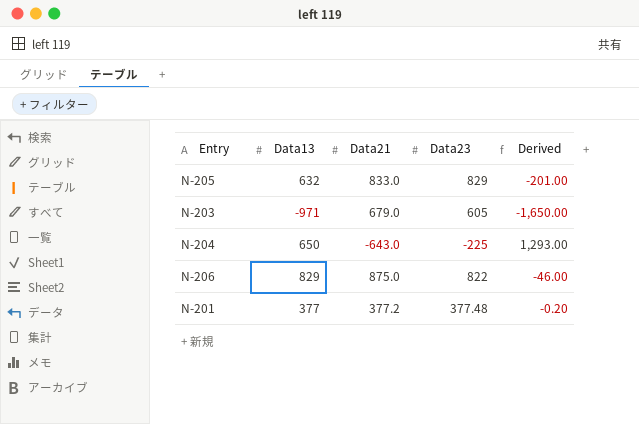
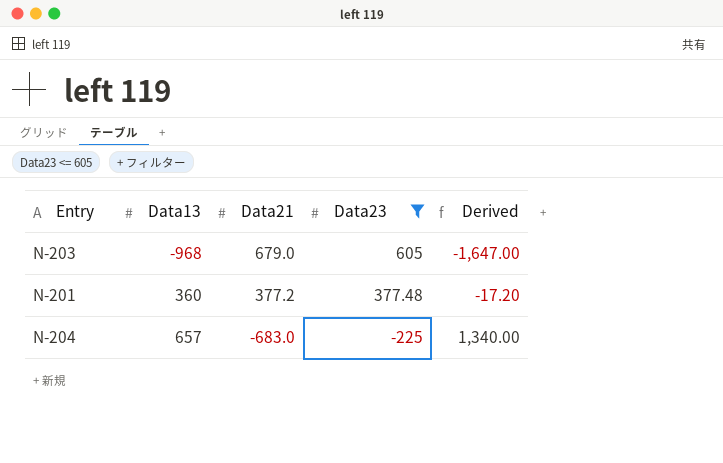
filter: none -> Data23 <= 605
row order: none -> Data13 ascending
N-203 | Data13: -971 -> -968
N-203 | Derived: -1,650.00 -> -1,647.00
N-201 | Data13: 377 -> 360
N-201 | Derived: -0.20 -> -17.20
N-204 | Data13: 650 -> 657
N-204 | Data21: -643.0 -> -683.0
N-204 | Derived: 1,293.00 -> 1,340.00

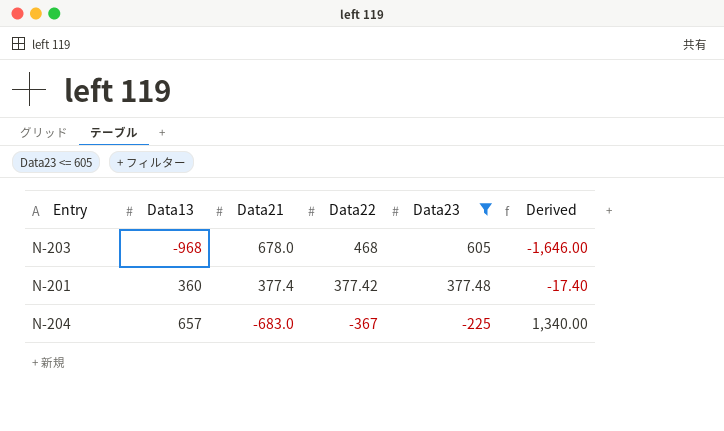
column Data22 | position: none -> 4
N-203 | Data21: 679.0 -> 678.0
N-203 | Derived: -1,647.00 -> -1,646.00
N-201 | Data21: 377.2 -> 377.4
N-201 | Derived: -17.20 -> -17.40

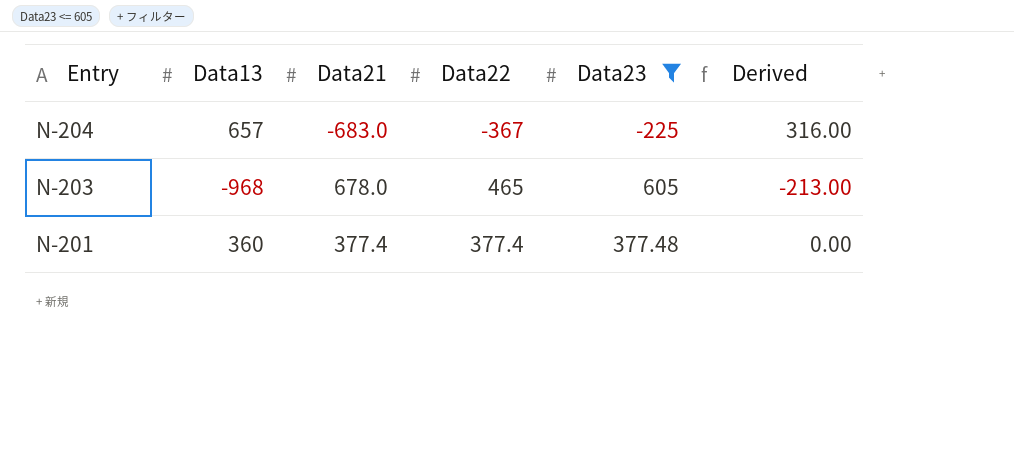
row order: Data13 ascending -> Entry descending
column Derived | formula: [Data13] - [Data21] -> [Data22] - [Data21]
N-203 | Data22: 468 -> 465
N-201 | Data22: 377.42 -> 377.4

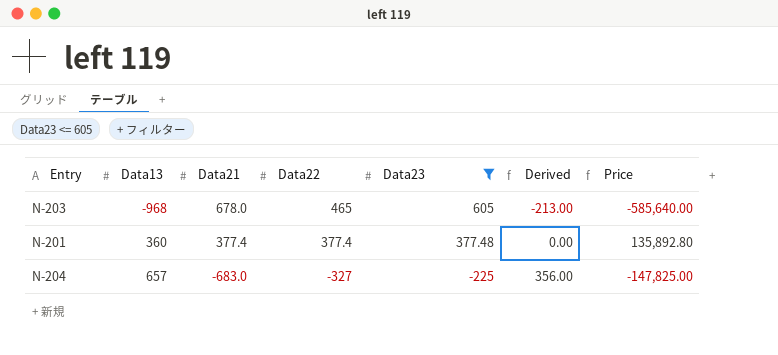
row order: Entry descending -> Data13 ascending
column Price | formula: none -> [Data13] * [Data23]
N-204 | Data22: -367 -> -327
N-204 | Derived: 316.00 -> 356.00

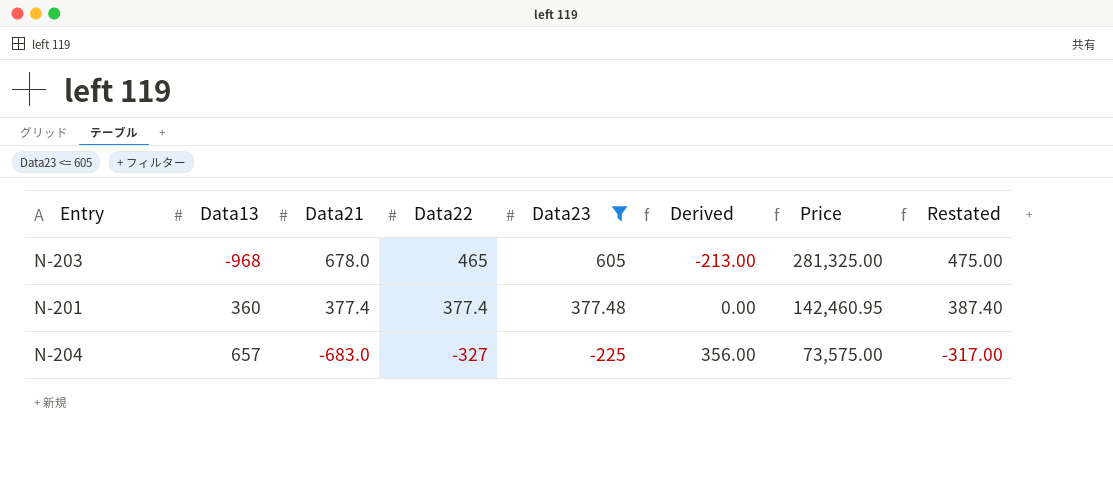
column Price | formula: [Data13] * [Data23] -> [Data22] * [Data23]
column Restated | formula: none -> [Data22] + 10

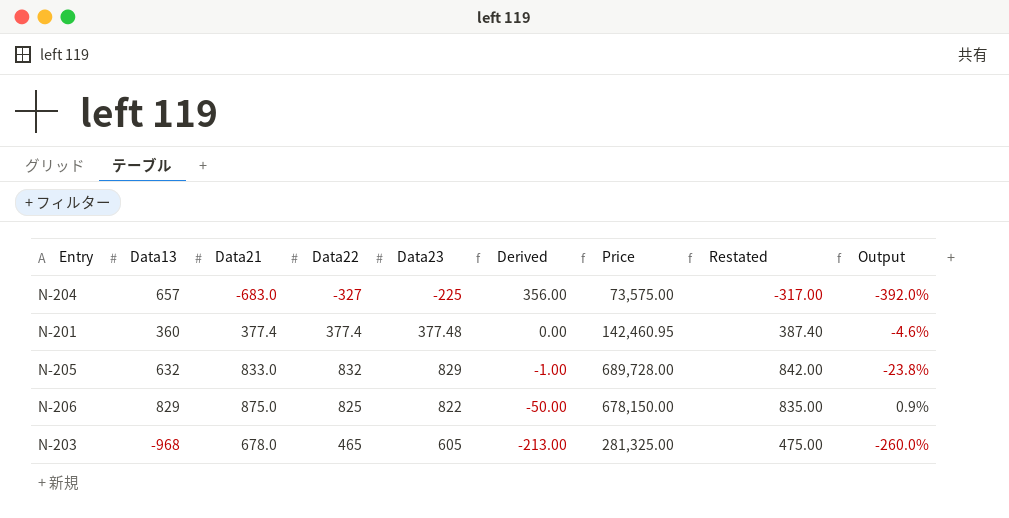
filter: Data23 <= 605 -> none
row order: Data13 ascending -> Derived descending
column Output | formula: none -> ([Data13] - [Data23]) / [Data23]

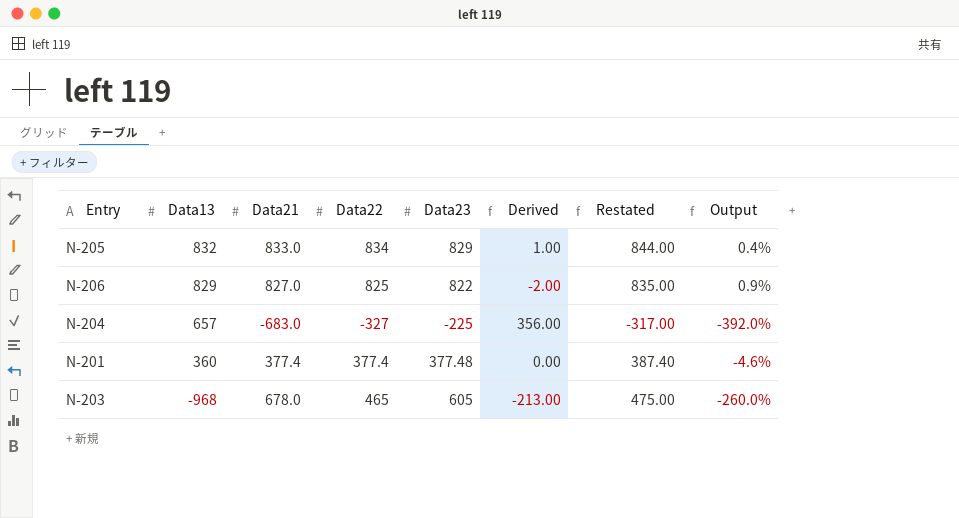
row order: Derived descending -> Data13 descending
column Price | formula: [Data22] * [Data23] -> none
N-205 | Data13: 632 -> 832
N-205 | Data22: 832 -> 834
N-205 | Derived: -1.00 -> 1.00
N-205 | Restated: 842.00 -> 844.00
N-205 | Output: -23.8% -> 0.4%
N-206 | Data21: 875.0 -> 827.0
N-206 | Derived: -50.00 -> -2.00

